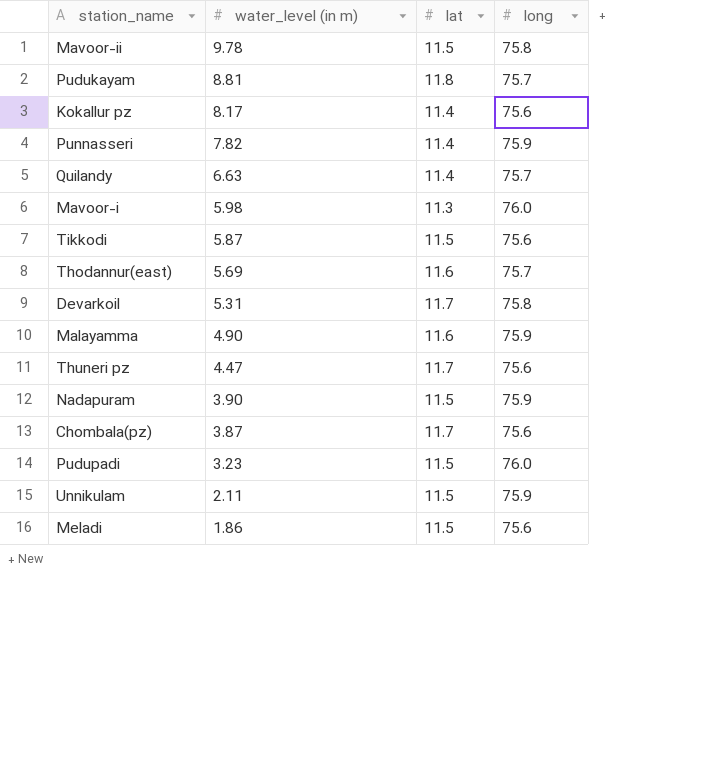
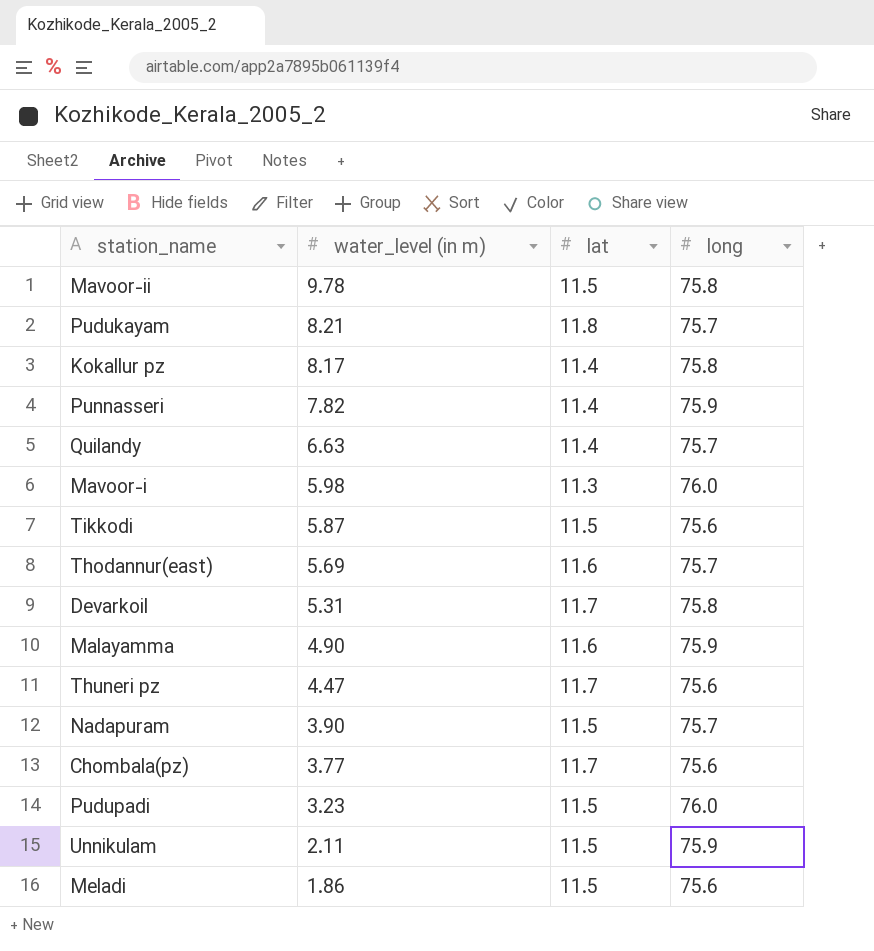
Pudukayam | water_level (in m): 8.81 -> 8.21
Kokallur pz | long: 75.6 -> 75.8
Nadapuram | long: 75.9 -> 75.7
Chombala(pz) | water_level (in m): 3.87 -> 3.77

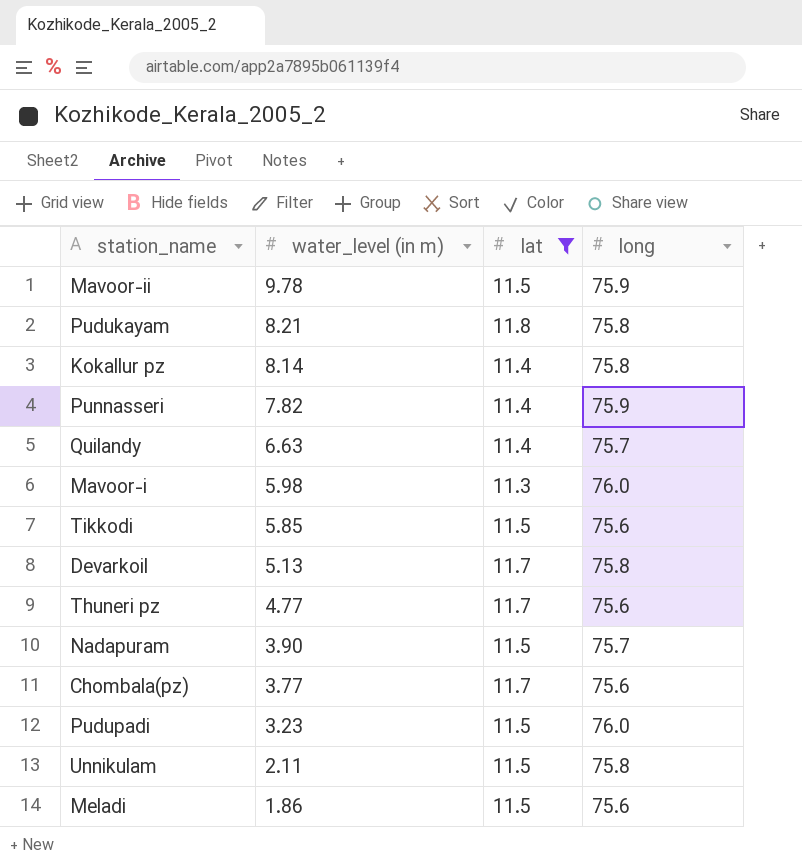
filter: none -> lat != 11.6
Mavoor-ii | long: 75.8 -> 75.9
Pudukayam | long: 75.7 -> 75.8
Kokallur pz | water_level (in m): 8.17 -> 8.14
Tikkodi | water_level (in m): 5.87 -> 5.85
Devarkoil | water_level (in m): 5.31 -> 5.13
Thuneri pz | water_level (in m): 4.47 -> 4.77
Unnikulam | long: 75.9 -> 75.8

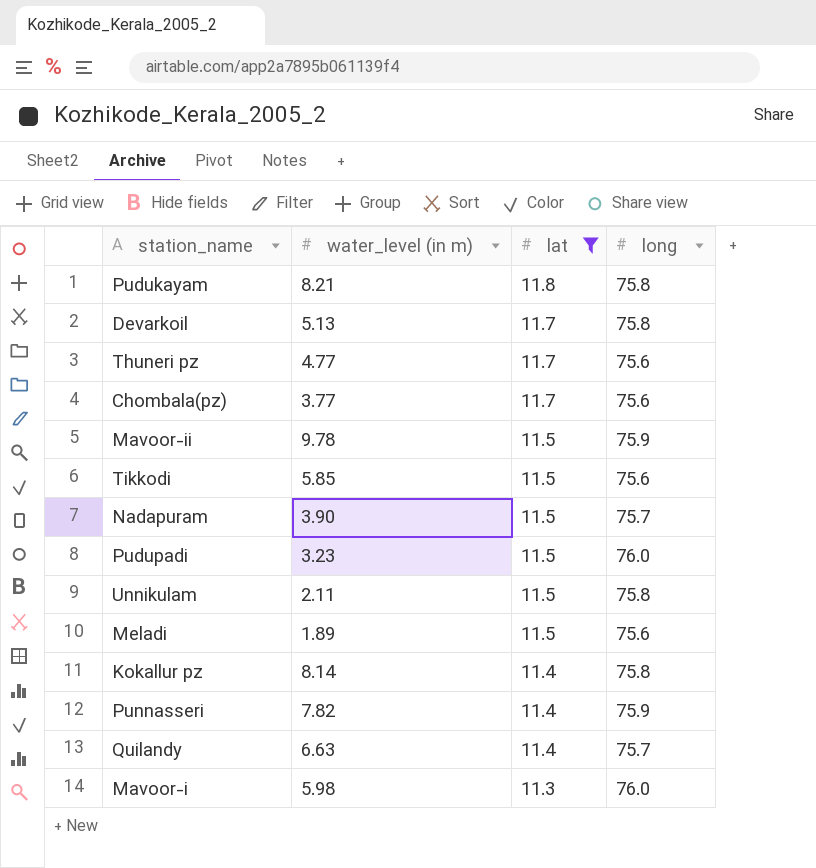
row order: water_level (in m) descending -> lat descending
Meladi | water_level (in m): 1.86 -> 1.89

